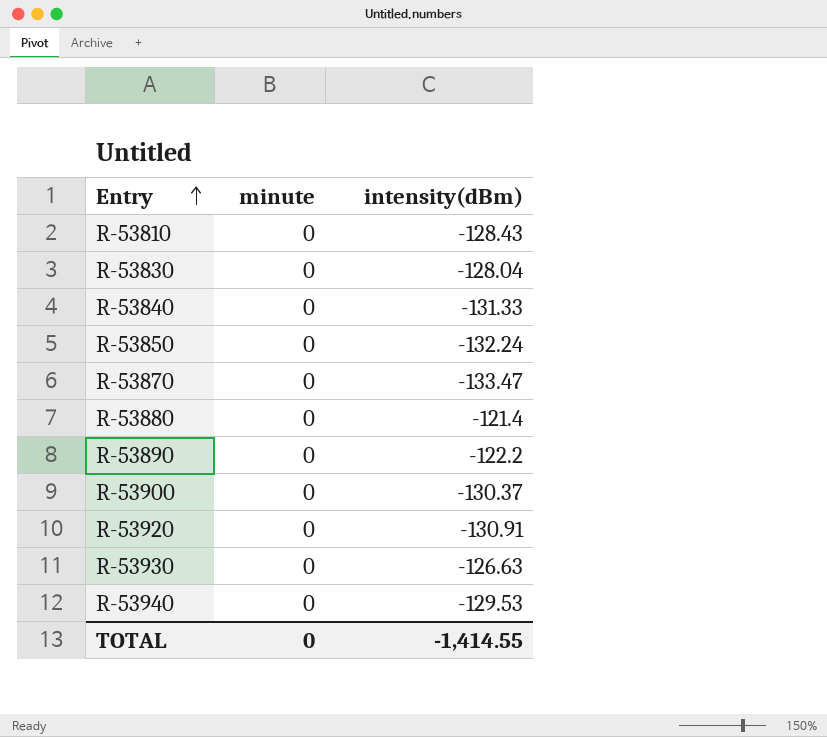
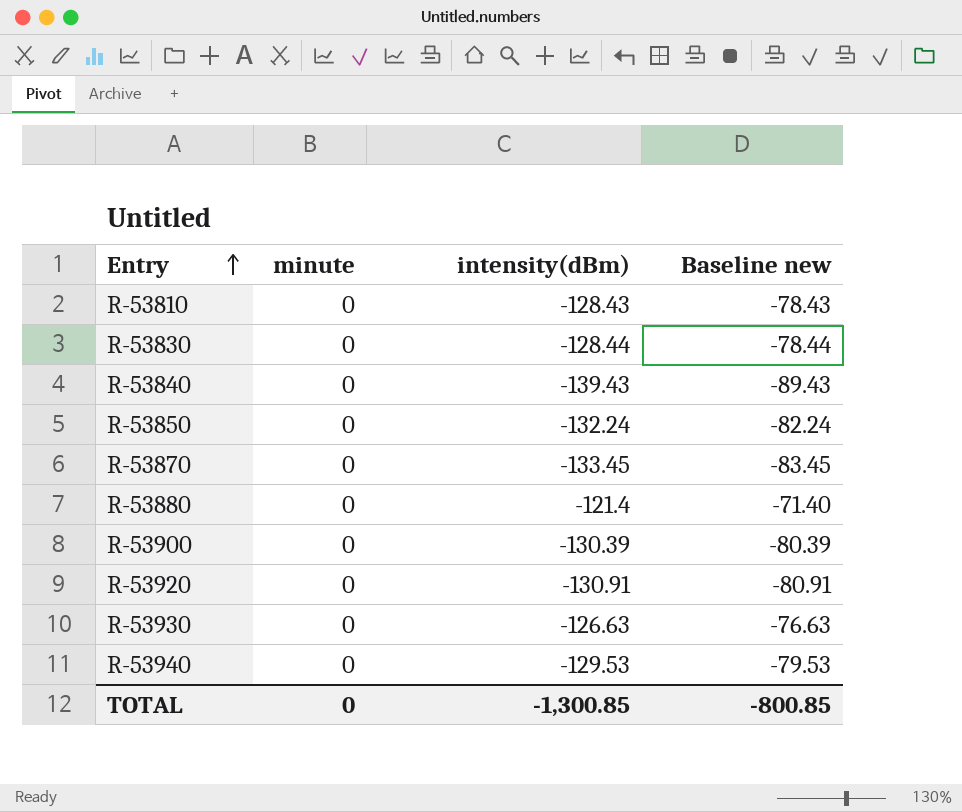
column Baseline new | formula: none -> [intensity(dBm)] + 50
row R-53890: 0 | -122.2 -> none
R-53830 | intensity(dBm): -128.04 -> -128.44
R-53840 | intensity(dBm): -131.33 -> -139.43
R-53870 | intensity(dBm): -133.47 -> -133.45
R-53900 | intensity(dBm): -130.37 -> -130.39
TOTAL | intensity(dBm): -1,414.55 -> -1,300.85

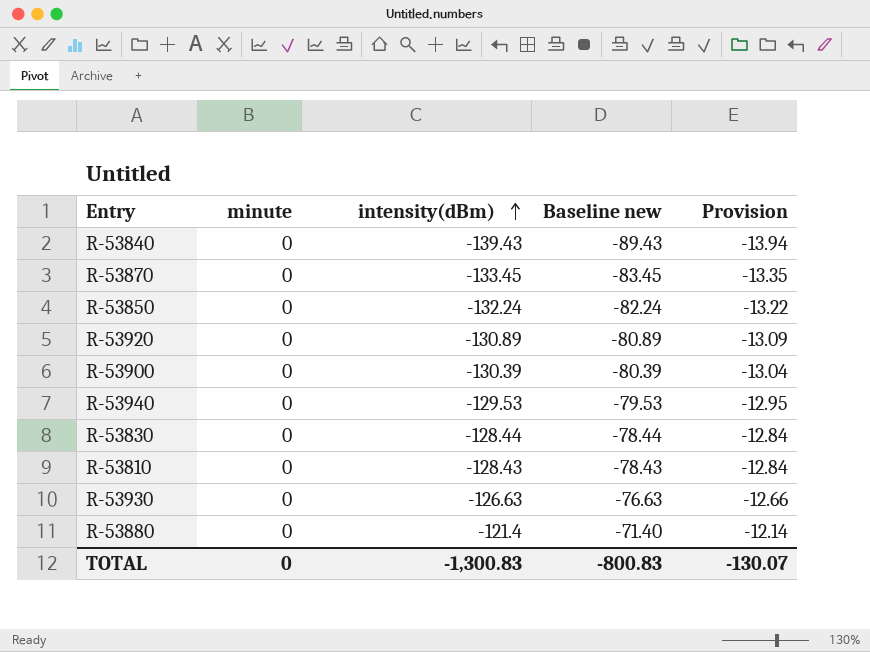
row order: Entry ascending -> intensity(dBm) ascending
column Provision | formula: none -> [intensity(dBm)] * 0.1
R-53920 | intensity(dBm): -130.91 -> -130.89
R-53920 | Baseline new: -80.91 -> -80.89
TOTAL | intensity(dBm): -1,300.85 -> -1,300.83
TOTAL | Baseline new: -800.85 -> -800.83

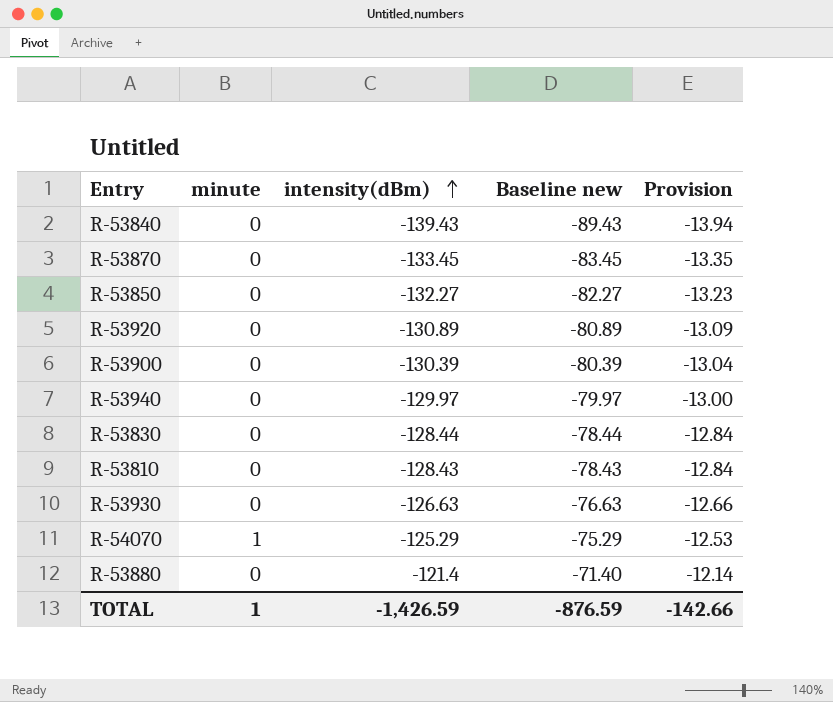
R-53850 | intensity(dBm): -132.24 -> -132.27
R-53850 | Baseline new: -82.24 -> -82.27
R-53850 | Provision: -13.22 -> -13.23
R-53940 | intensity(dBm): -129.53 -> -129.97
R-53940 | Baseline new: -79.53 -> -79.97
R-53940 | Provision: -12.95 -> -13.00
row R-54070: none -> 1 | -125.29 | -75.29 | -12.53
TOTAL | minute: 0 -> 1
TOTAL | intensity(dBm): -1,300.83 -> -1,426.59
TOTAL | Baseline new: -800.83 -> -876.59
TOTAL | Provision: -130.07 -> -142.66

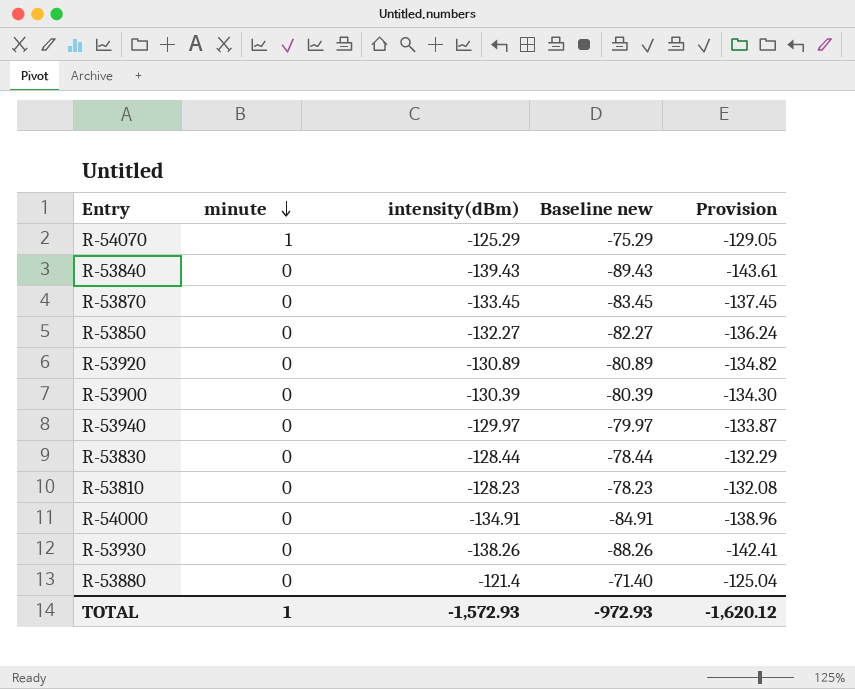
row order: intensity(dBm) ascending -> minute descending
column Provision | formula: [intensity(dBm)] * 0.1 -> [intensity(dBm)] * 1.03
R-53810 | intensity(dBm): -128.43 -> -128.23
R-53810 | Baseline new: -78.43 -> -78.23
row R-54000: none -> 0 | -134.91 | -84.91 | -138.96
R-53930 | intensity(dBm): -126.63 -> -138.26
R-53930 | Baseline new: -76.63 -> -88.26
TOTAL | intensity(dBm): -1,426.59 -> -1,572.93
TOTAL | Baseline new: -876.59 -> -972.93
TOTAL | Provision: -142.66 -> -1,620.12

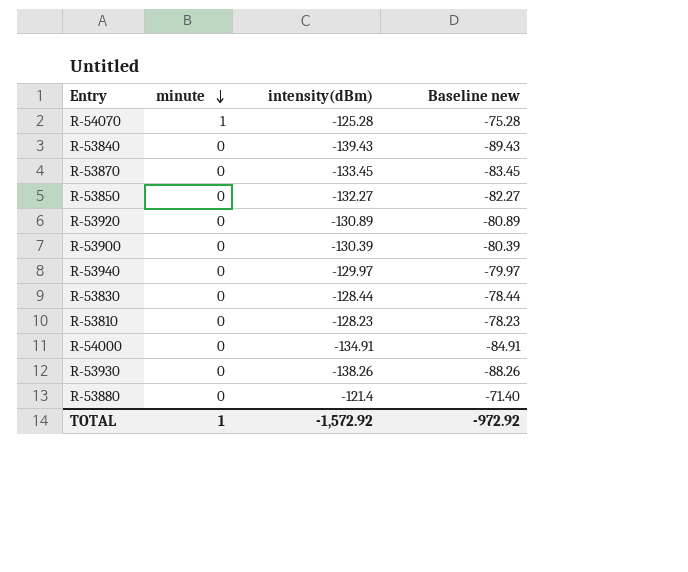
column Provision | formula: [intensity(dBm)] * 1.03 -> none
R-54070 | intensity(dBm): -125.29 -> -125.28
R-54070 | Baseline new: -75.29 -> -75.28
TOTAL | intensity(dBm): -1,572.93 -> -1,572.92
TOTAL | Baseline new: -972.93 -> -972.92

